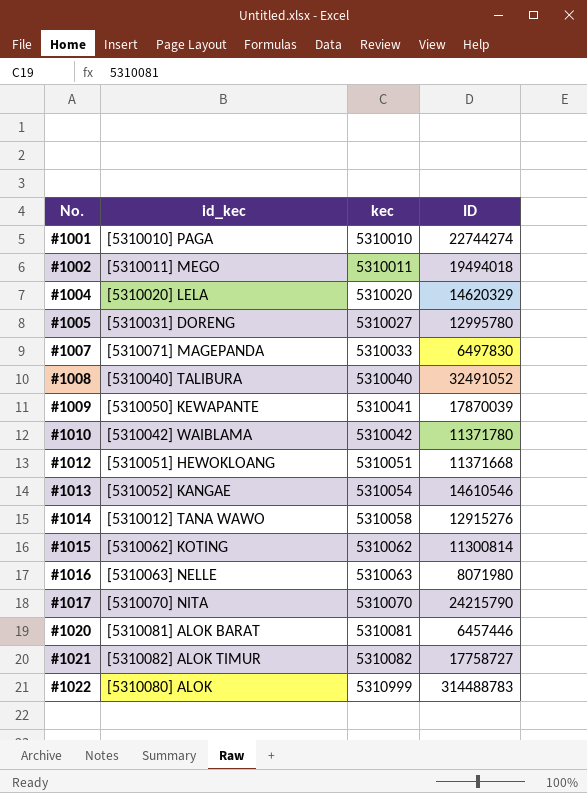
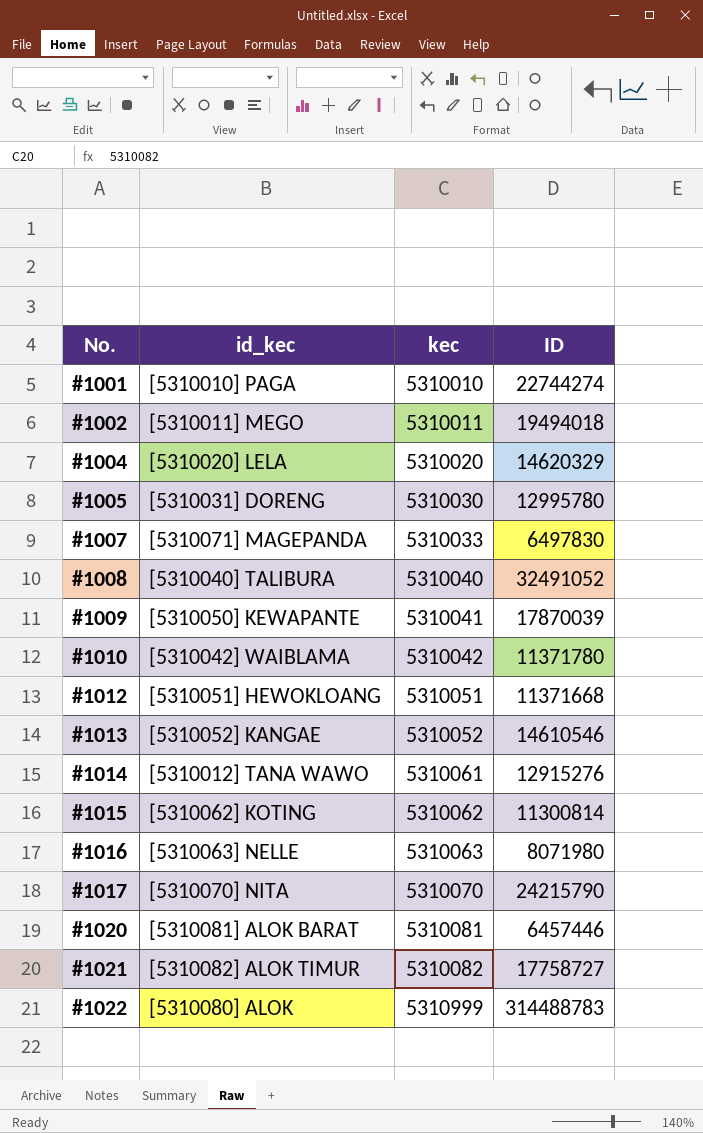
#1005 | kec: 5310027 -> 5310030
#1013 | kec: 5310054 -> 5310052
#1014 | kec: 5310058 -> 5310061

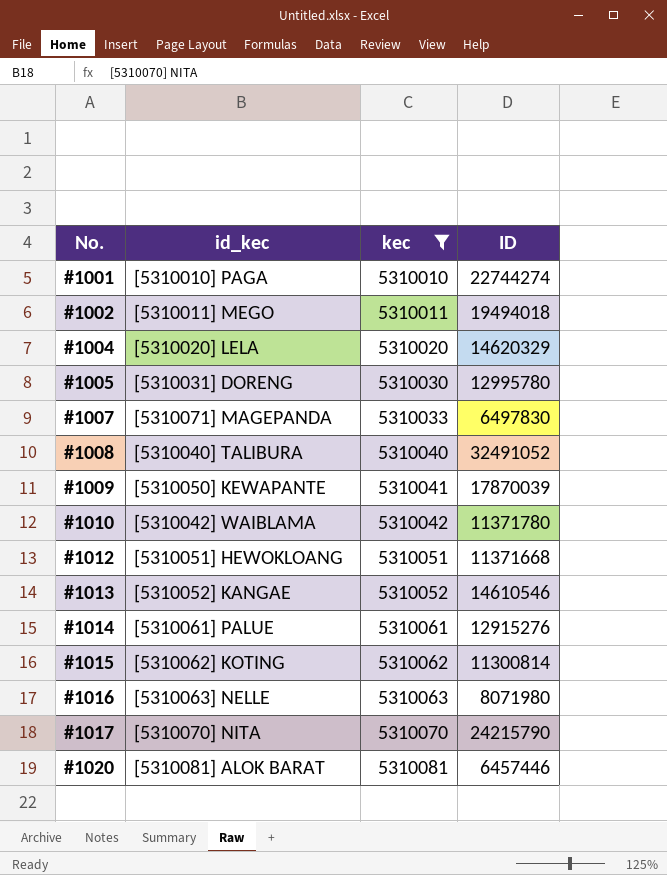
filter: none -> kec <= 5310081
#1014 | id_kec: [5310012] TANA WAWO -> [5310061] PALUE

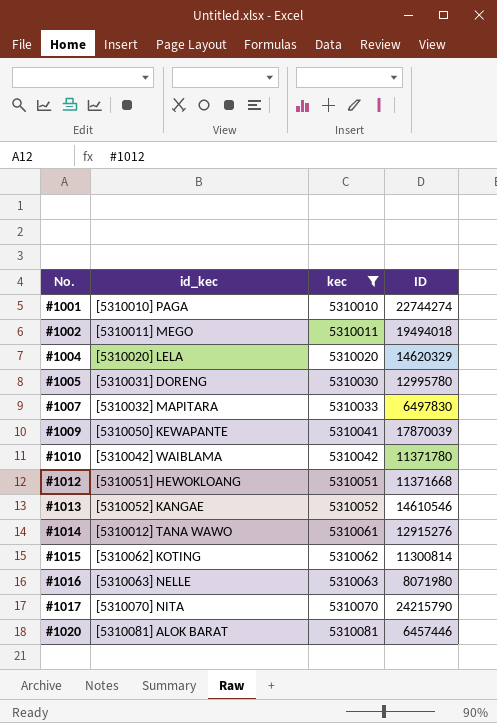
row #1008: [5310040] TALIBURA | 5310040 | 32491052 -> none
#1007 | id_kec: [5310071] MAGEPANDA -> [5310032] MAPITARA
#1014 | id_kec: [5310061] PALUE -> [5310012] TANA WAWO

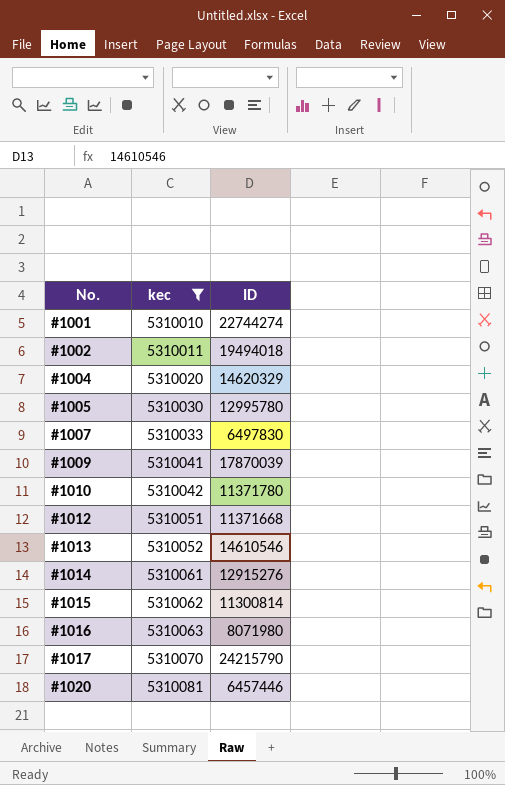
column id_kec | position: 2 -> none

